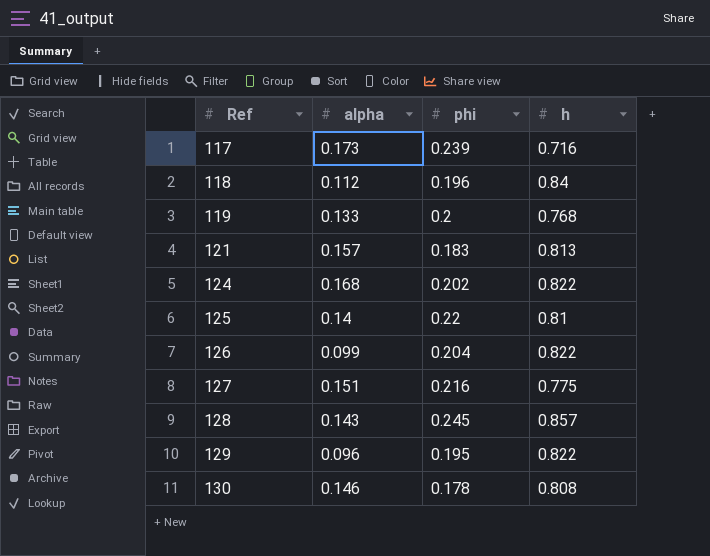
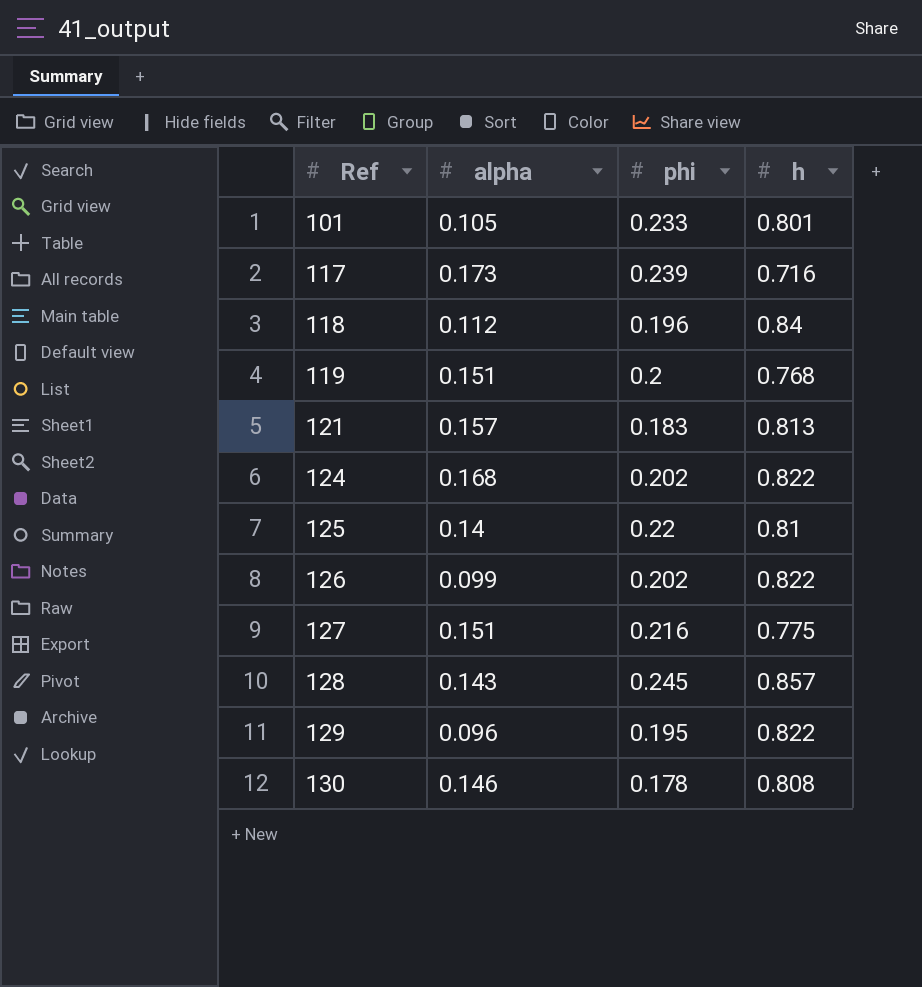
row 101: none -> 0.105 | 0.233 | 0.801
119 | alpha: 0.133 -> 0.151
126 | phi: 0.204 -> 0.202

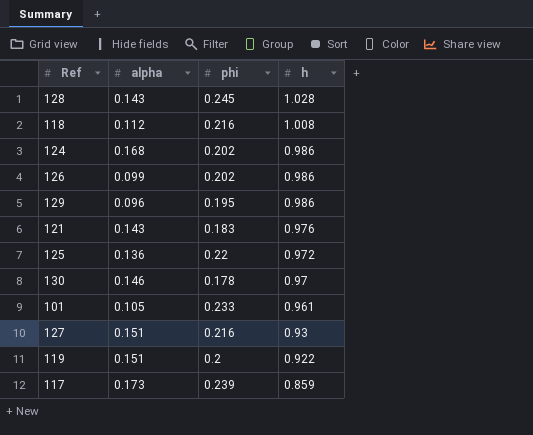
row order: Ref ascending -> h descending
128 | h: 0.857 -> 1.028
118 | phi: 0.196 -> 0.216
118 | h: 0.84 -> 1.008
124 | h: 0.822 -> 0.986
126 | h: 0.822 -> 0.986
129 | h: 0.822 -> 0.986
121 | alpha: 0.157 -> 0.143
121 | h: 0.813 -> 0.976
125 | alpha: 0.14 -> 0.136
125 | h: 0.81 -> 0.972
130 | h: 0.808 -> 0.97
101 | h: 0.801 -> 0.961
127 | h: 0.775 -> 0.93
119 | h: 0.768 -> 0.922
117 | h: 0.716 -> 0.859

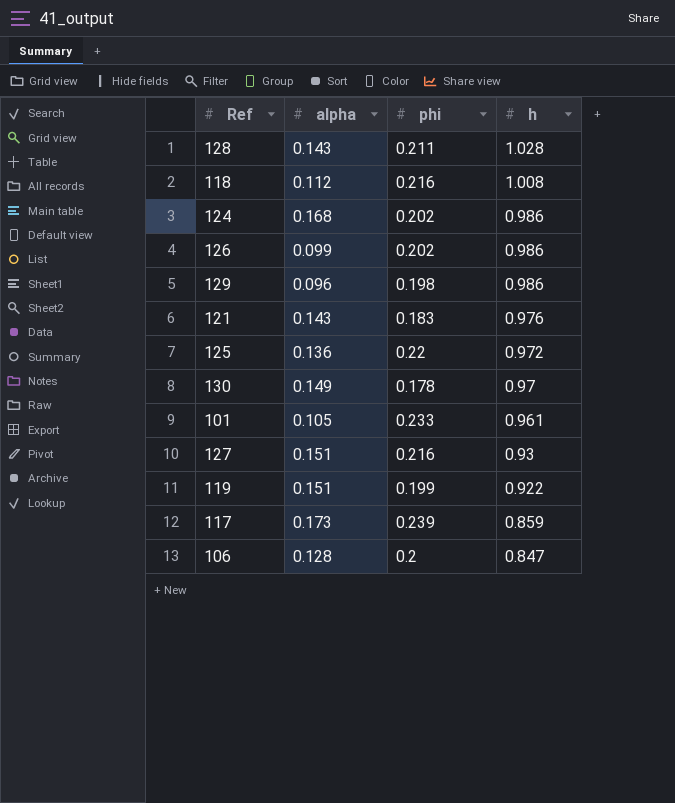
128 | phi: 0.245 -> 0.211
129 | phi: 0.195 -> 0.198
130 | alpha: 0.146 -> 0.149
119 | phi: 0.2 -> 0.199
row 106: none -> 0.128 | 0.2 | 0.847

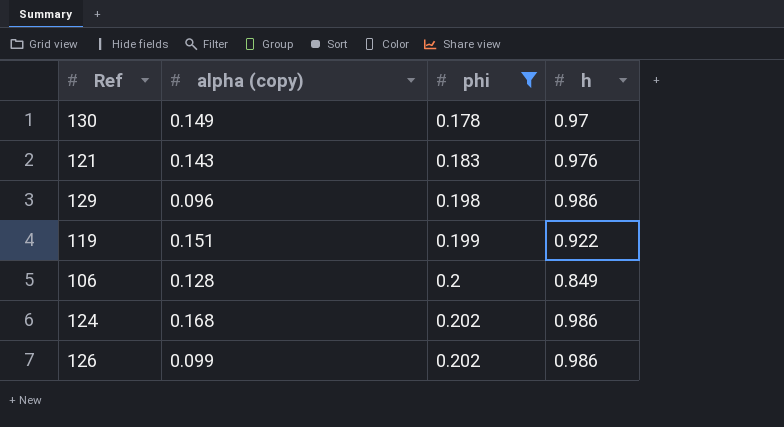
filter: none -> phi <= 0.202
row order: h descending -> phi ascending
column name: alpha -> alpha (copy)
106 | h: 0.847 -> 0.849

